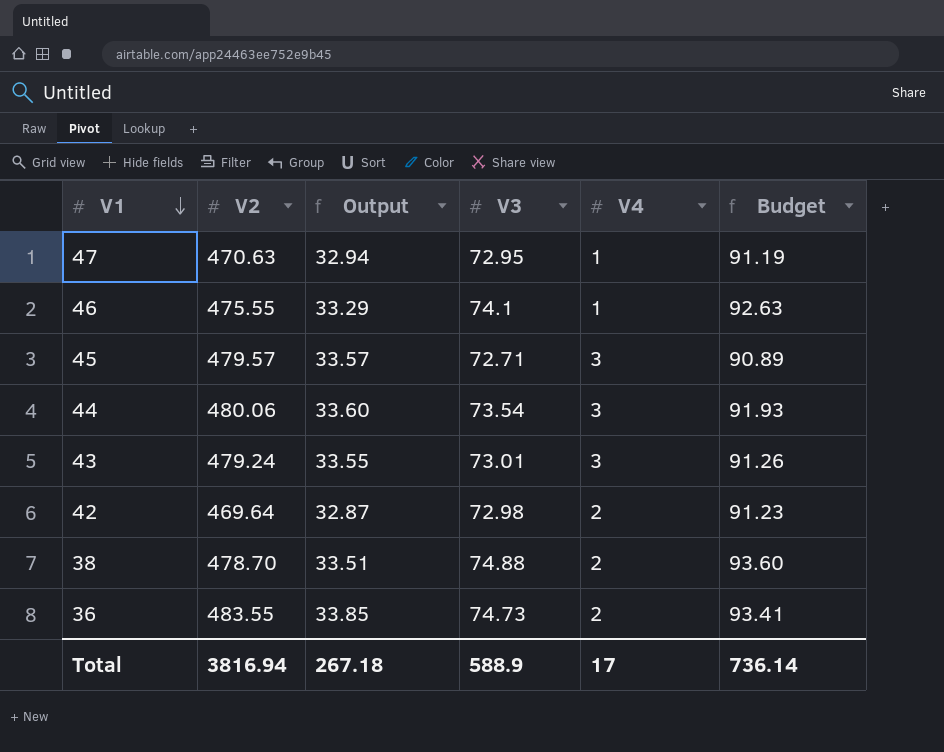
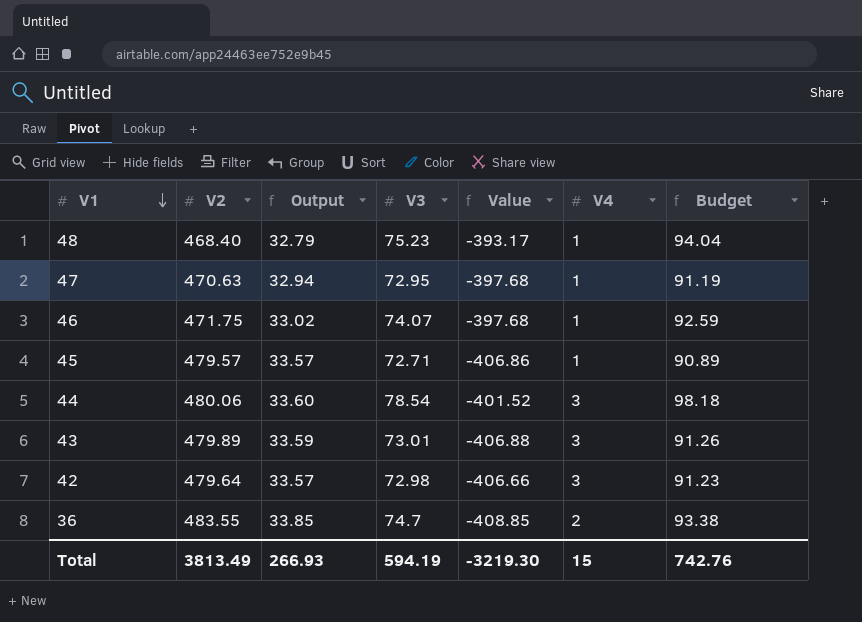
column Value | formula: none -> [V3] - [V2]
row 38: 478.70 | 33.51 | 74.88 | 2 | 93.60 -> none
row 48: none -> 468.40 | 32.79 | 75.23 | -393.17 | 1 | 94.04
46 | V2: 475.55 -> 471.75
46 | Output: 33.29 -> 33.02
46 | V3: 74.1 -> 74.07
46 | Budget: 92.63 -> 92.59
45 | V4: 3 -> 1
44 | V3: 73.54 -> 78.54
44 | Budget: 91.93 -> 98.18
43 | V2: 479.24 -> 479.89
43 | Output: 33.55 -> 33.59
42 | V2: 469.64 -> 479.64
42 | Output: 32.87 -> 33.57
42 | V4: 2 -> 3
36 | V3: 74.73 -> 74.7
36 | Budget: 93.41 -> 93.38
Total | V2: 3816.94 -> 3813.49
Total | Output: 267.18 -> 266.93
Total | V3: 588.9 -> 594.19
Total | V4: 17 -> 15
Total | Budget: 736.14 -> 742.76

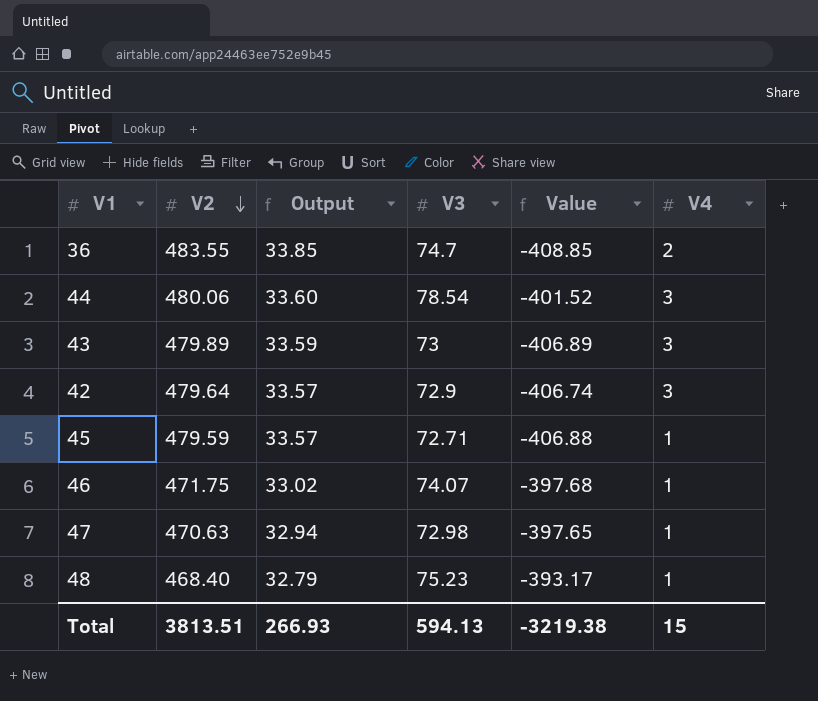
row order: V1 descending -> V2 descending
column Budget | formula: [V3] * 1.25 -> none
43 | V3: 73.01 -> 73
43 | Value: -406.88 -> -406.89
42 | V3: 72.98 -> 72.9
42 | Value: -406.66 -> -406.74
45 | V2: 479.57 -> 479.59
45 | Value: -406.86 -> -406.88
47 | V3: 72.95 -> 72.98
47 | Value: -397.68 -> -397.65
Total | V2: 3813.49 -> 3813.51
Total | V3: 594.19 -> 594.13
Total | Value: -3219.30 -> -3219.38

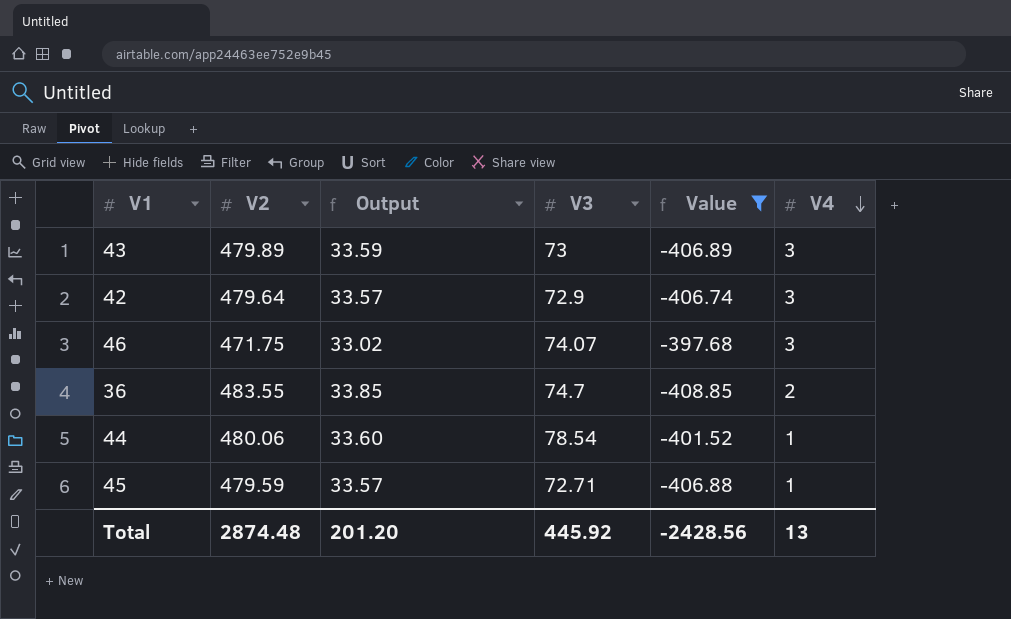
filter: none -> Value <= -397.68
row order: V2 descending -> V4 descending
46 | V4: 1 -> 3
44 | V4: 3 -> 1
Total | V2: 3813.51 -> 2874.48
Total | Output: 266.93 -> 201.20
Total | V3: 594.13 -> 445.92
Total | Value: -3219.38 -> -2428.56
Total | V4: 15 -> 13

